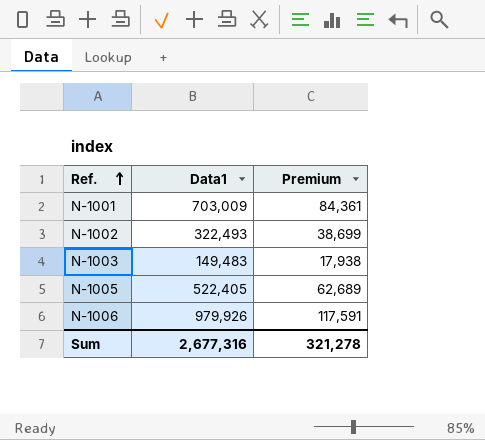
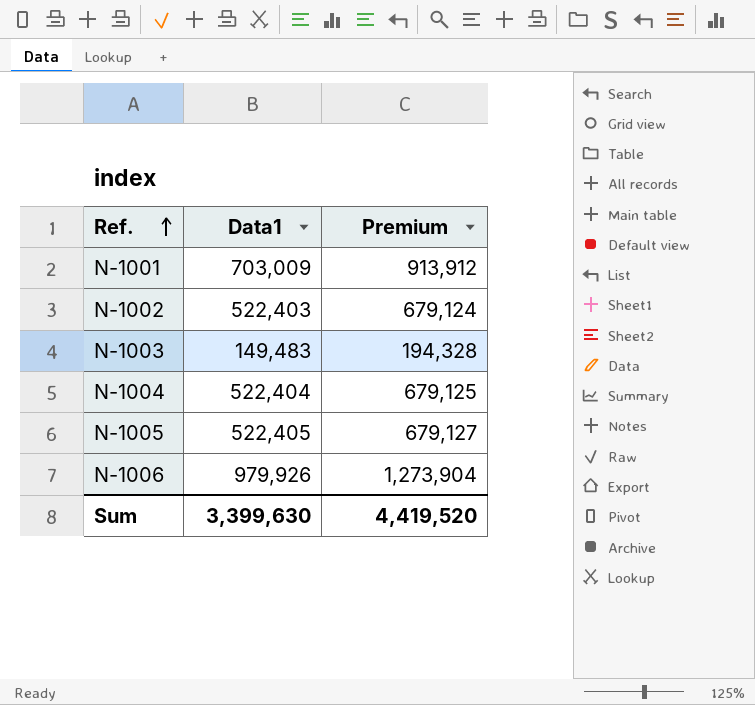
column Premium | formula: [Data1] * 0.12 -> [Data1] * 1.3
N-1002 | Data1: 322,493 -> 522,403
row N-1004: none -> 522,404 | 679,125
Sum | Data1: 2,677,316 -> 3,399,630
Sum | Premium: 321,278 -> 4,419,520

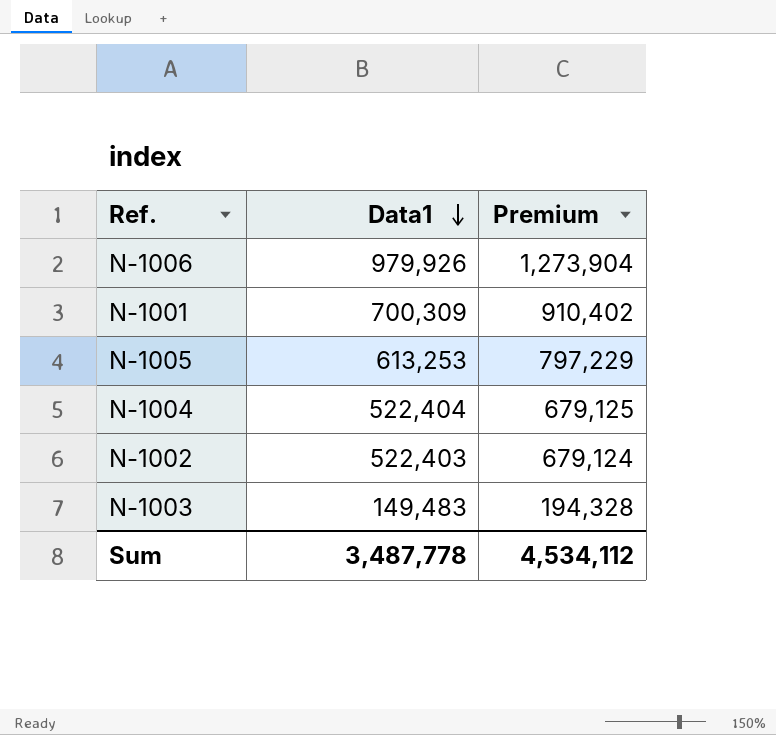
row order: Ref. ascending -> Data1 descending
N-1001 | Data1: 703,009 -> 700,309
N-1001 | Premium: 913,912 -> 910,402
N-1005 | Data1: 522,405 -> 613,253
N-1005 | Premium: 679,127 -> 797,229
Sum | Data1: 3,399,630 -> 3,487,778
Sum | Premium: 4,419,520 -> 4,534,112

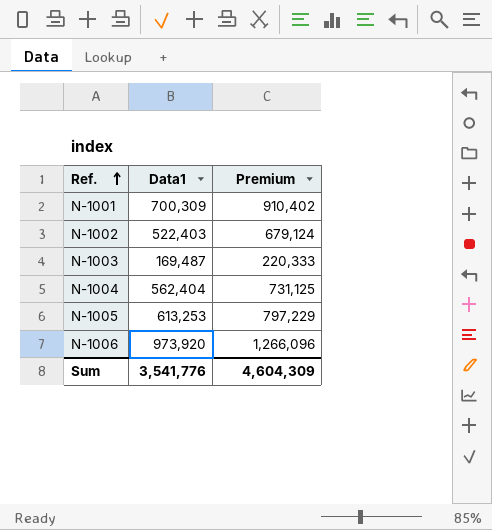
row order: Data1 descending -> Ref. ascending
N-1003 | Data1: 149,483 -> 169,487
N-1003 | Premium: 194,328 -> 220,333
N-1004 | Data1: 522,404 -> 562,404
N-1004 | Premium: 679,125 -> 731,125
N-1006 | Data1: 979,926 -> 973,920
N-1006 | Premium: 1,273,904 -> 1,266,096
Sum | Data1: 3,487,778 -> 3,541,776
Sum | Premium: 4,534,112 -> 4,604,309

